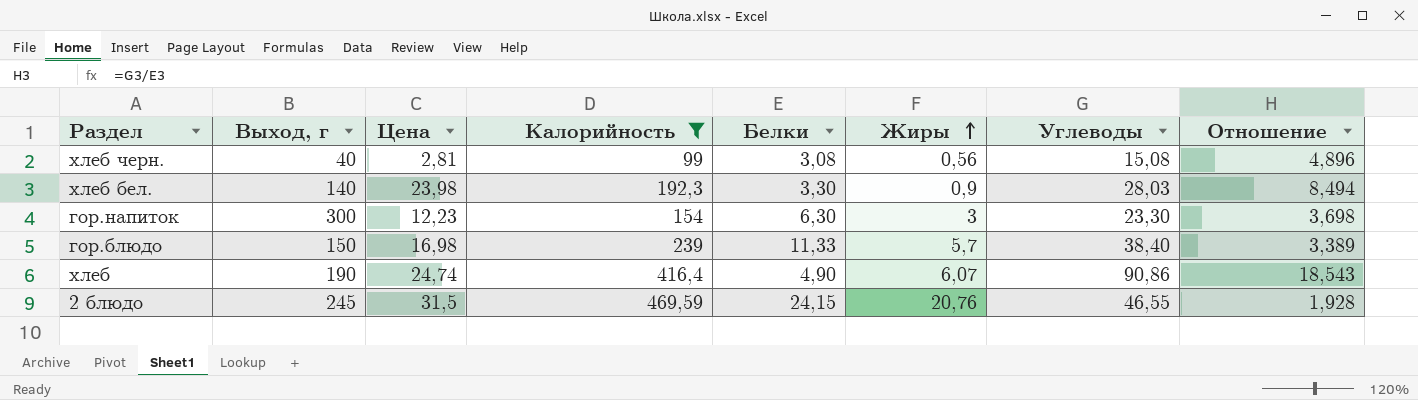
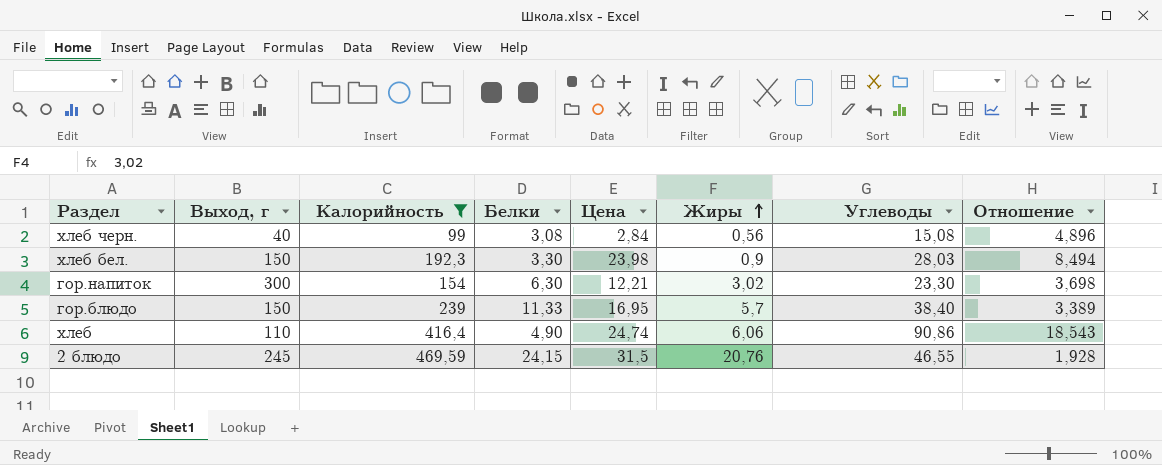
column Цена | position: 3 -> 5
хлеб черн. | Цена: 2,81 -> 2,84
хлеб бел. | Выход, г: 140 -> 150
гор.напиток | Цена: 12,23 -> 12,21
гор.напиток | Жиры: 3 -> 3,02
гор.блюдо | Цена: 16,98 -> 16,95
хлеб | Выход, г: 190 -> 110
хлеб | Жиры: 6,07 -> 6,06

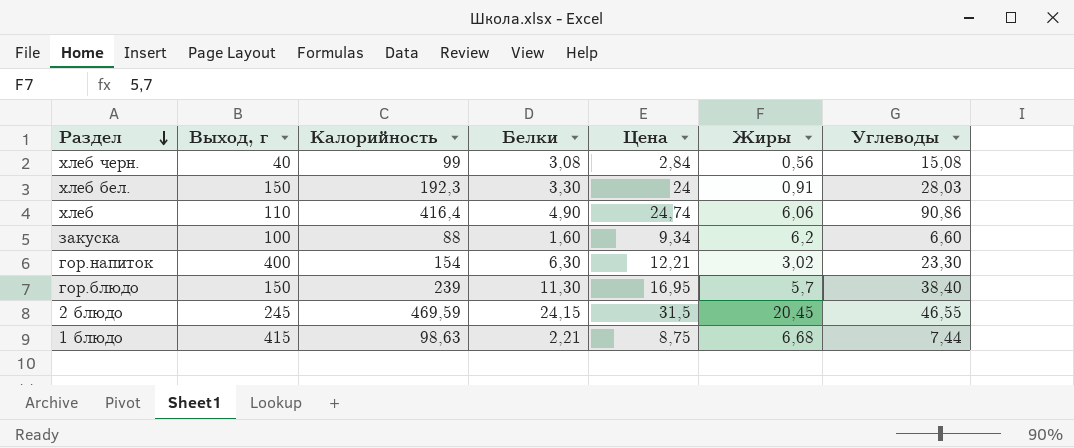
filter: Калорийность >= 99 -> none
row order: Жиры ascending -> Раздел descending
column Отношение | formula: [Углеводы] / [Белки] -> none
хлеб бел. | Цена: 23,98 -> 24
хлеб бел. | Жиры: 0,9 -> 0,91
гор.напиток | Выход, г: 300 -> 400
гор.блюдо | Белки: 11,33 -> 11,30
2 блюдо | Жиры: 20,76 -> 20,45

